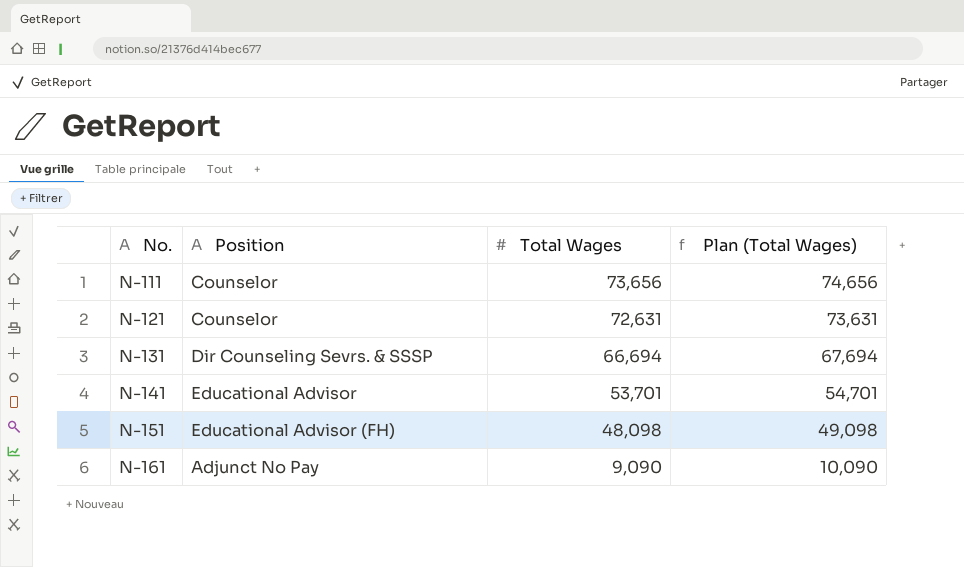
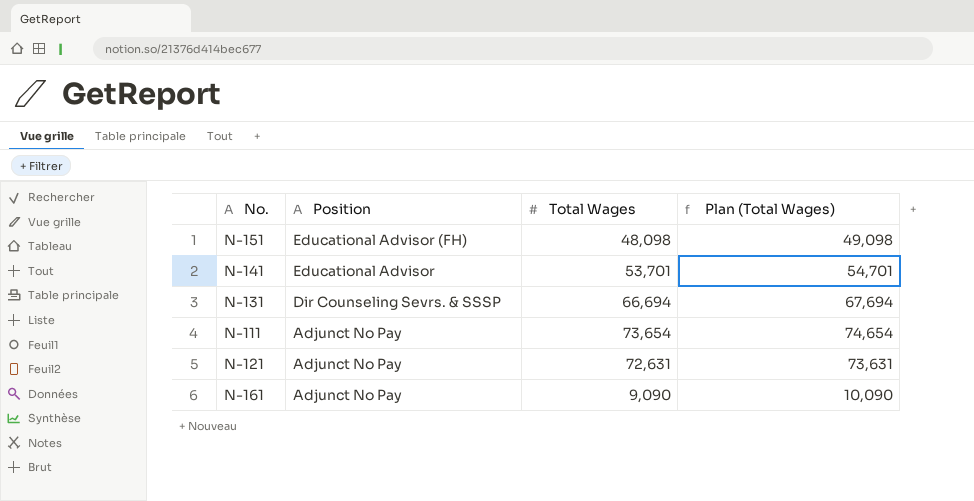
row order: No. ascending -> Position descending
N-111 | Position: Counselor -> Adjunct No Pay
N-111 | Total Wages: 73,656 -> 73,654
N-111 | Plan (Total Wages): 74,656 -> 74,654
N-121 | Position: Counselor -> Adjunct No Pay

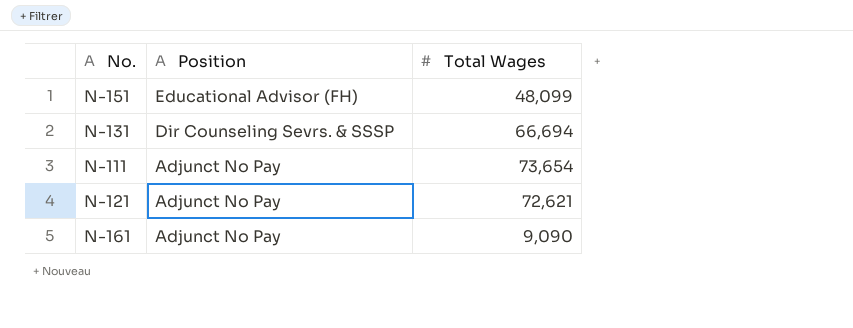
column Plan (Total Wages) | formula: [Total Wages] + 1000 -> none
row N-141: Educational Advisor | 53,701 | 54,701 -> none
N-151 | Total Wages: 48,098 -> 48,099
N-121 | Total Wages: 72,631 -> 72,621

